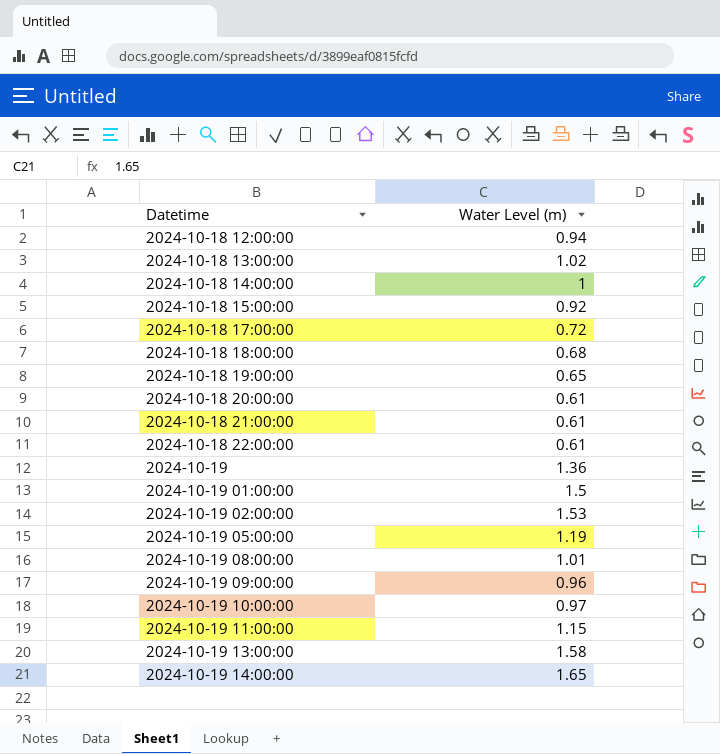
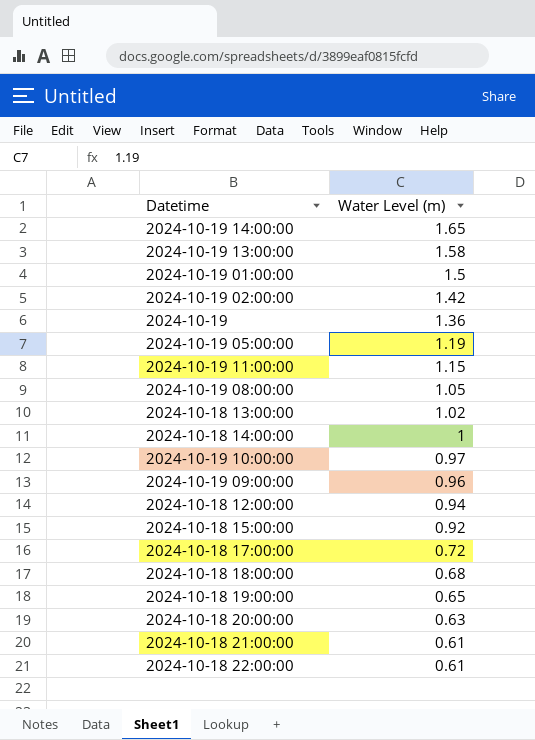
row order: Datetime ascending -> Water Level (m) descending
2024-10-19 02:00:00 | Water Level (m): 1.53 -> 1.42
2024-10-19 08:00:00 | Water Level (m): 1.01 -> 1.05
2024-10-18 20:00:00 | Water Level (m): 0.61 -> 0.63

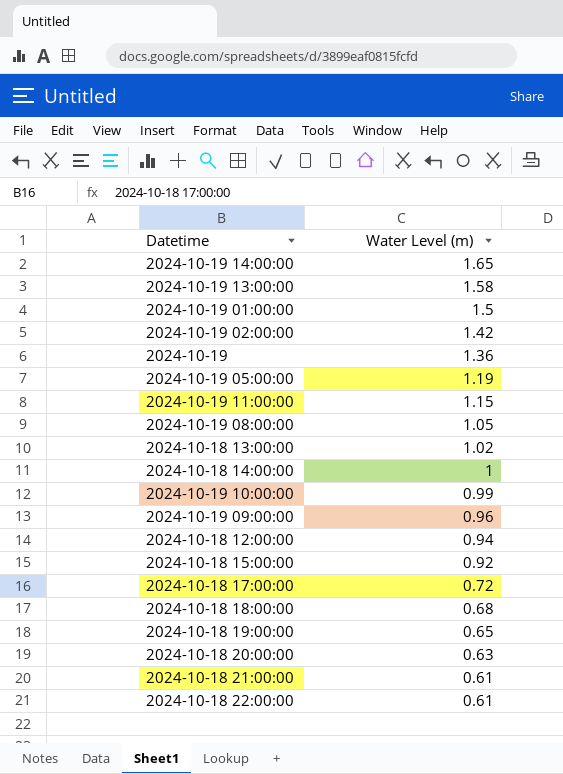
2024-10-19 10:00:00 | Water Level (m): 0.97 -> 0.99

